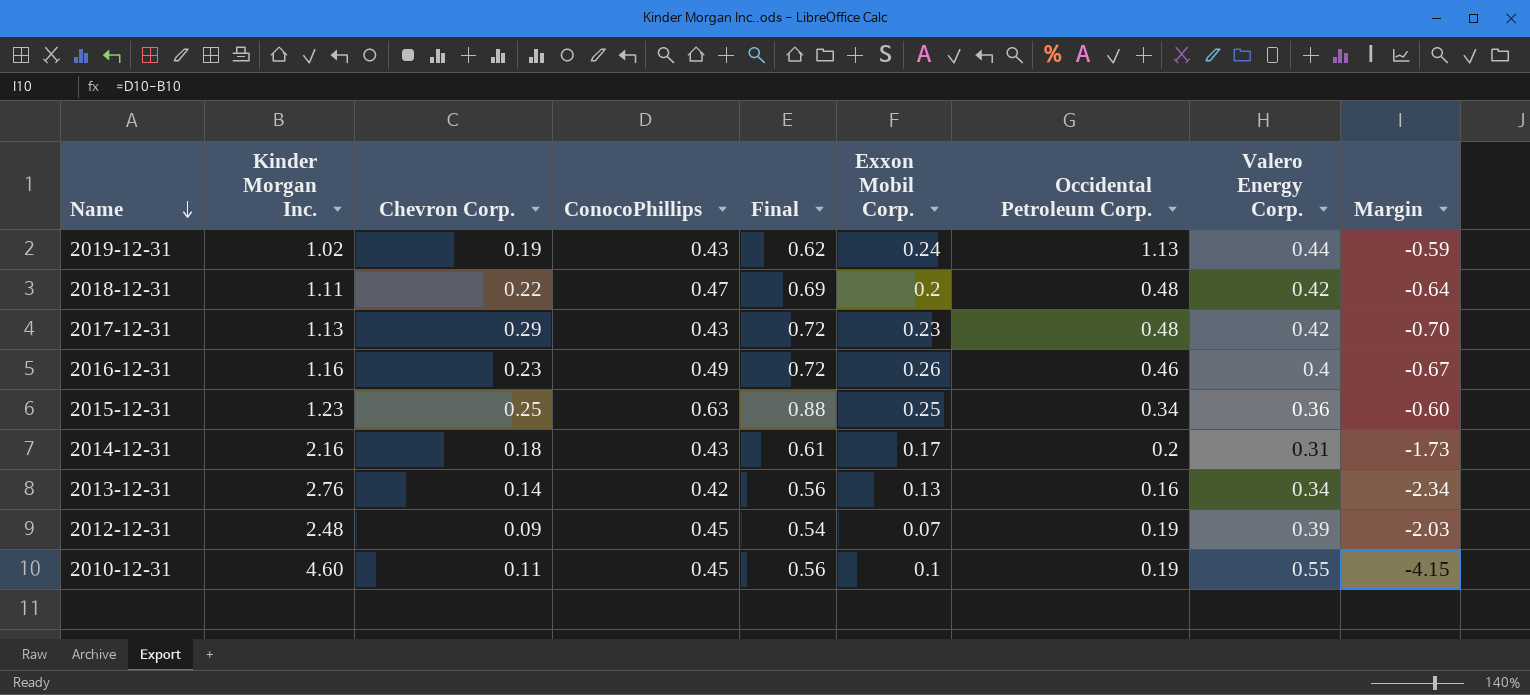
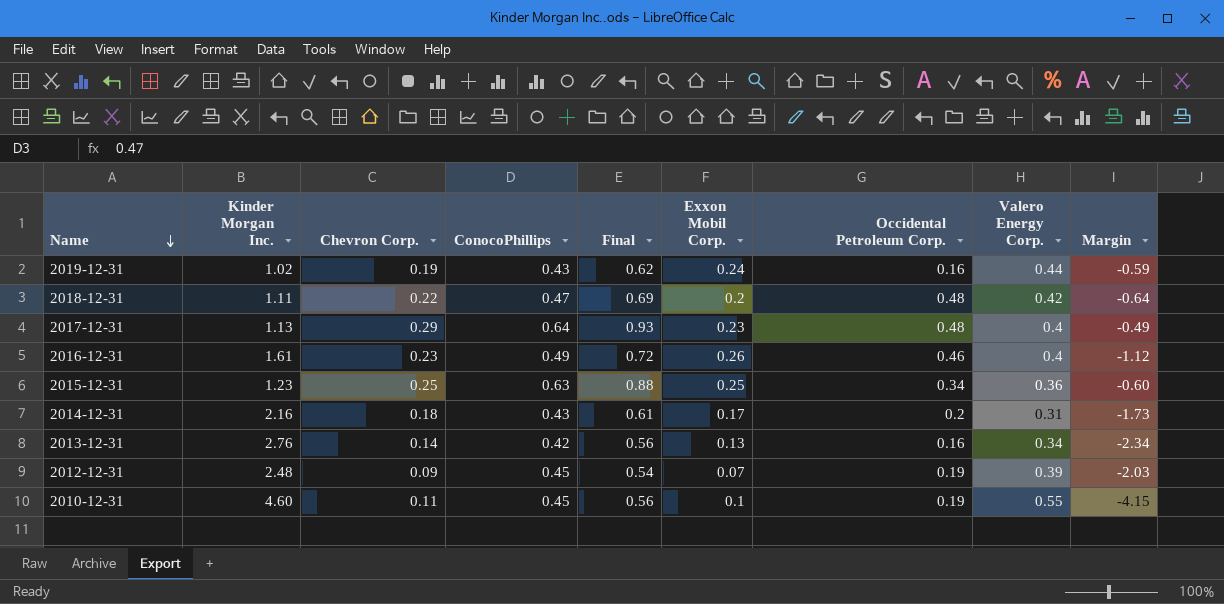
2019-12-31 | Occidental Petroleum Corp.: 1.13 -> 0.16
2017-12-31 | ConocoPhillips: 0.43 -> 0.64
2017-12-31 | Final: 0.72 -> 0.93
2017-12-31 | Valero Energy Corp.: 0.42 -> 0.4
2017-12-31 | Margin: -0.70 -> -0.49
2016-12-31 | Kinder Morgan Inc.: 1.16 -> 1.61
2016-12-31 | Margin: -0.67 -> -1.12

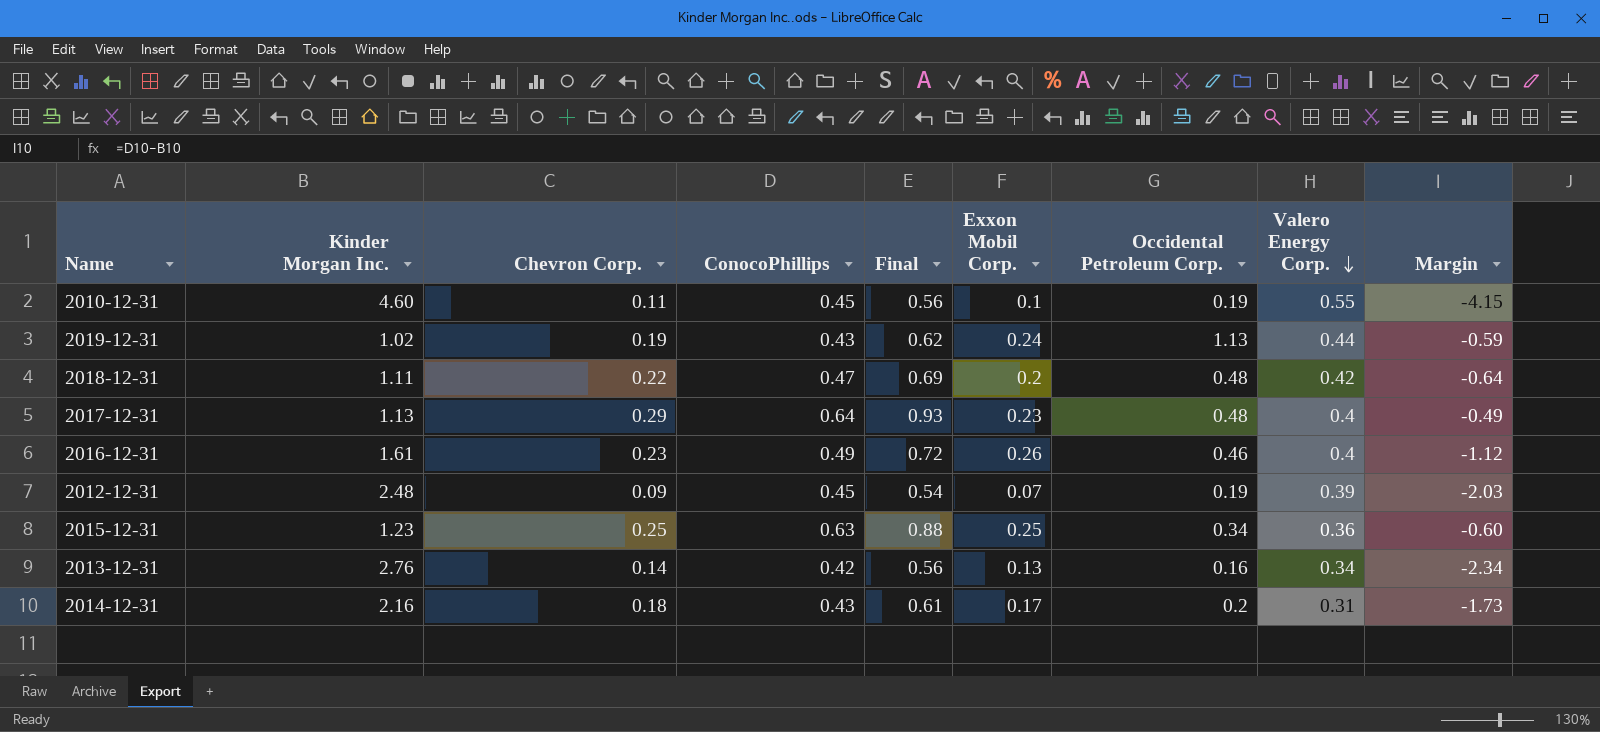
row order: Name descending -> Valero Energy Corp. descending
2019-12-31 | Occidental Petroleum Corp.: 0.16 -> 1.13

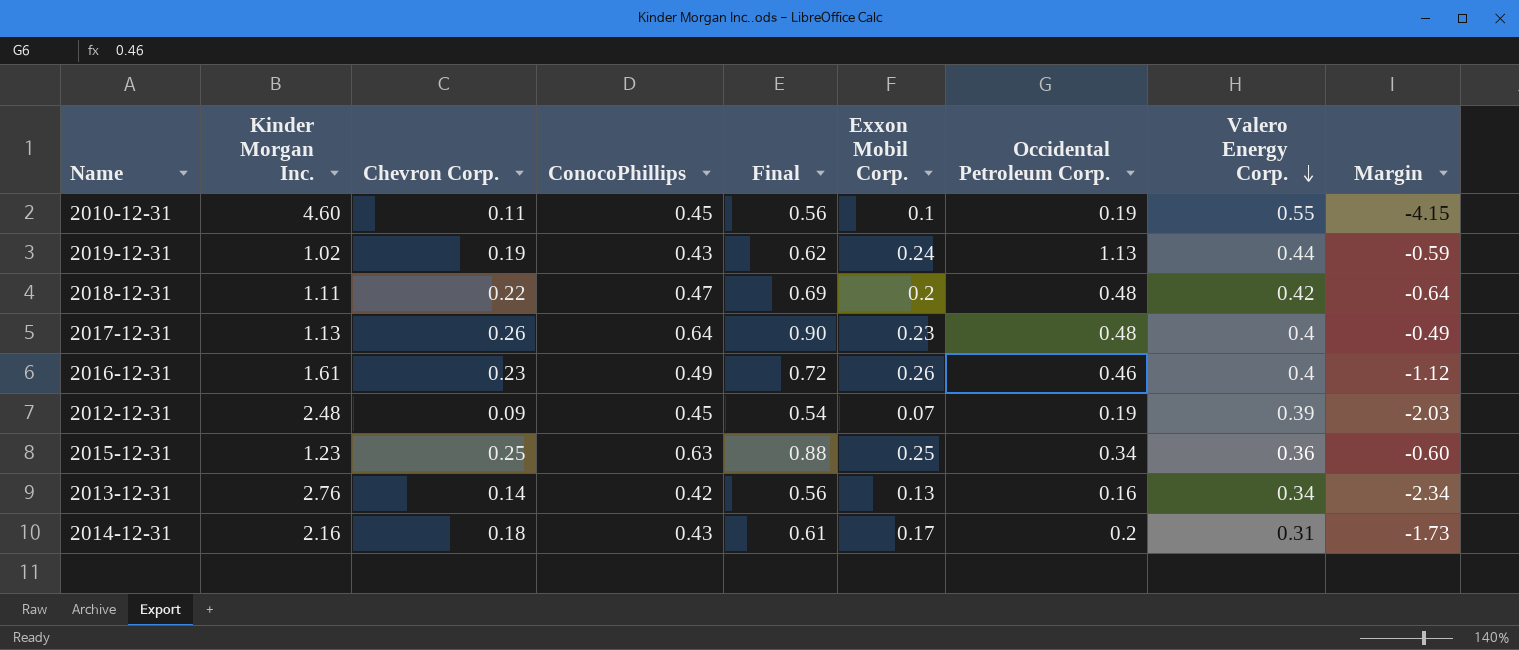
2017-12-31 | Chevron Corp.: 0.29 -> 0.26
2017-12-31 | Final: 0.93 -> 0.90

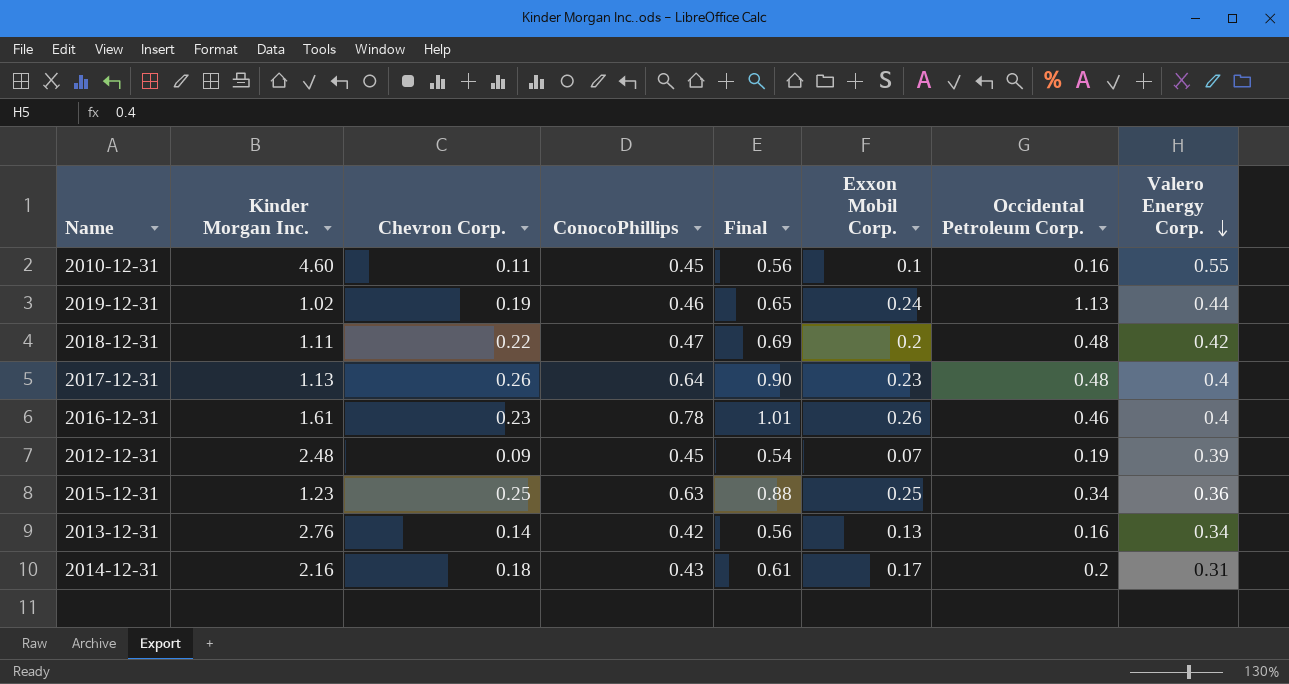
column Margin | formula: [ConocoPhillips] - [Kinder Morgan Inc.] -> none
2010-12-31 | Occidental Petroleum Corp.: 0.19 -> 0.16
2019-12-31 | ConocoPhillips: 0.43 -> 0.46
2019-12-31 | Final: 0.62 -> 0.65
2016-12-31 | ConocoPhillips: 0.49 -> 0.78
2016-12-31 | Final: 0.72 -> 1.01

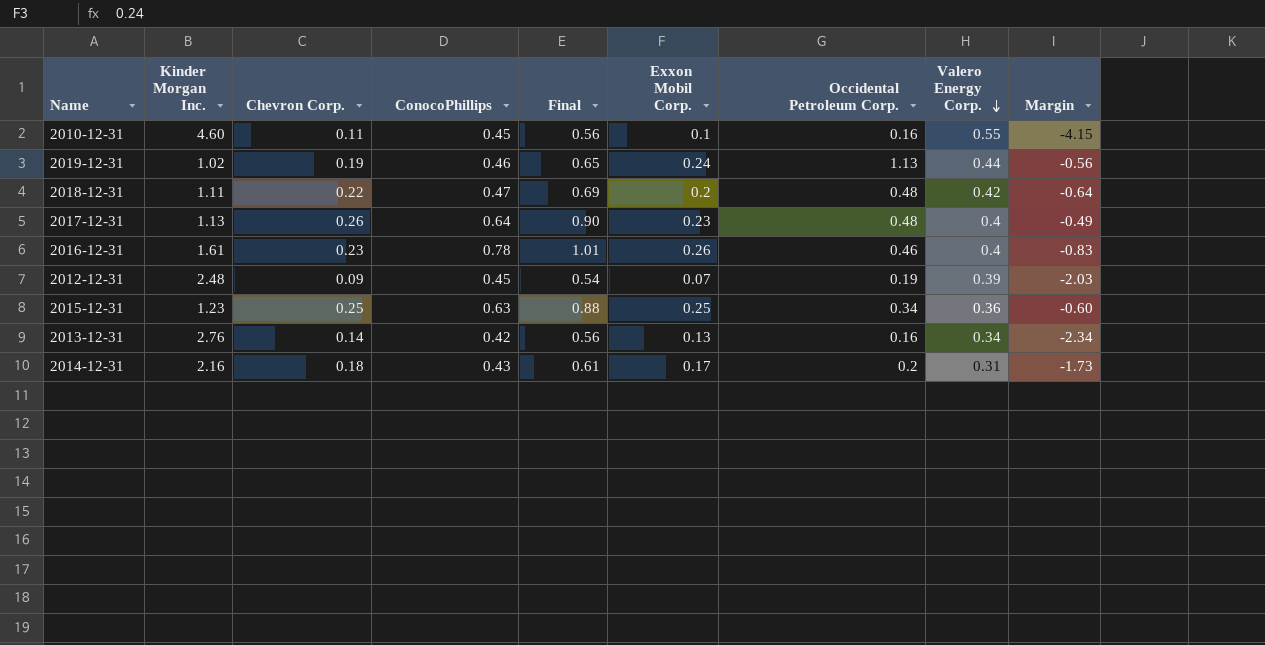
column Margin | formula: none -> [ConocoPhillips] - [Kinder Morgan Inc.]

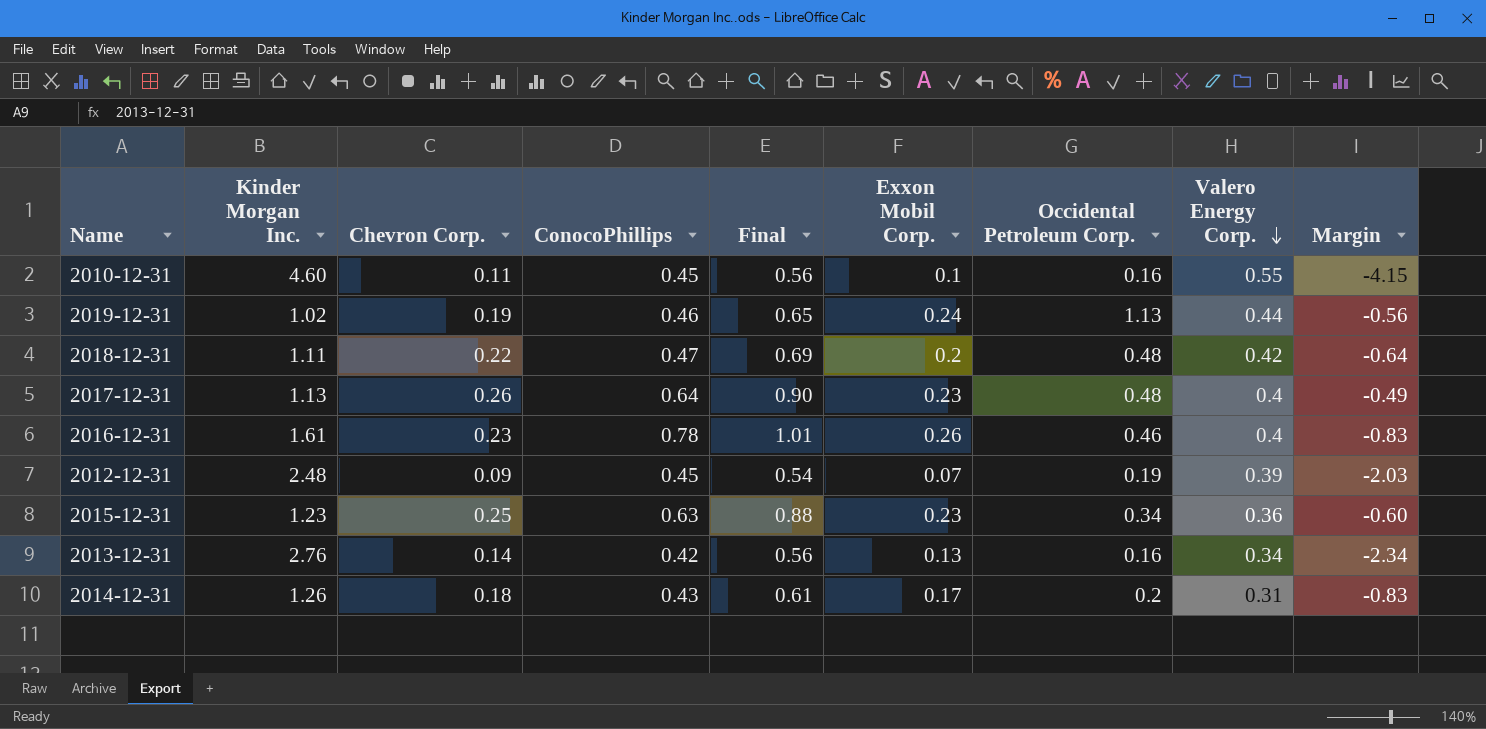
2015-12-31 | Exxon Mobil Corp.: 0.25 -> 0.23
2014-12-31 | Kinder Morgan Inc.: 2.16 -> 1.26
2014-12-31 | Margin: -1.73 -> -0.83

